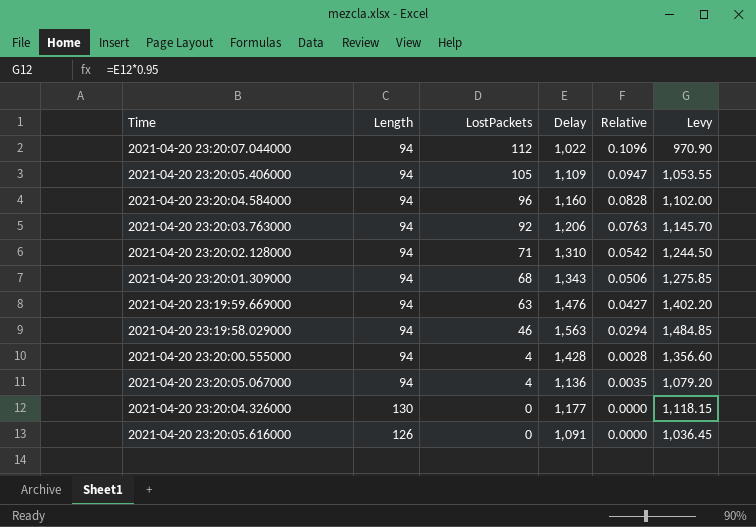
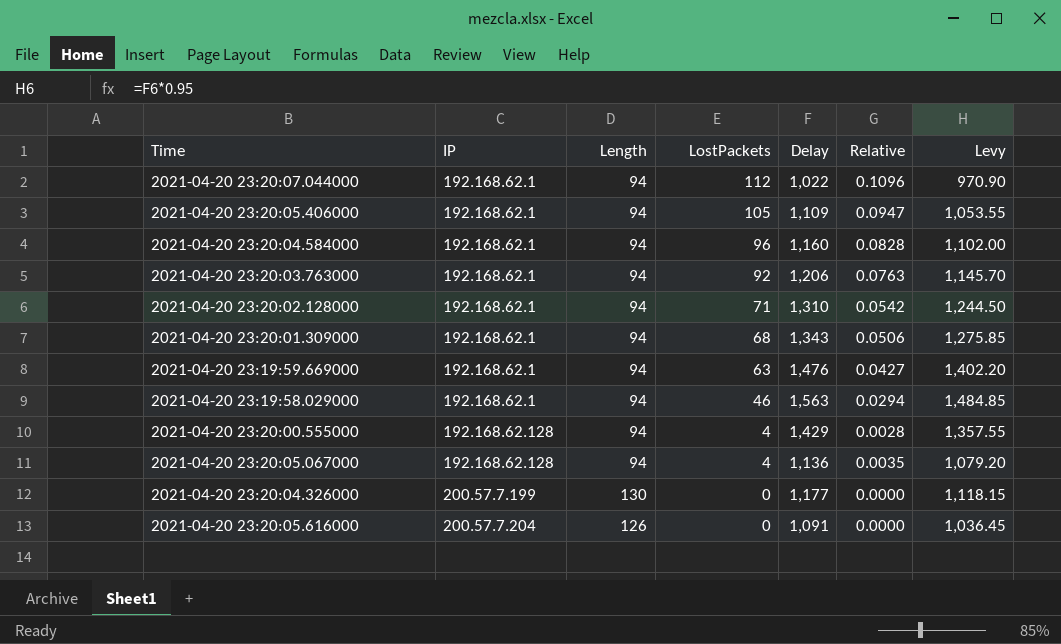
column IP | position: none -> 2
2021-04-20 23:20:00.555000 | Delay: 1,428 -> 1,429
2021-04-20 23:20:00.555000 | Levy: 1,356.60 -> 1,357.55

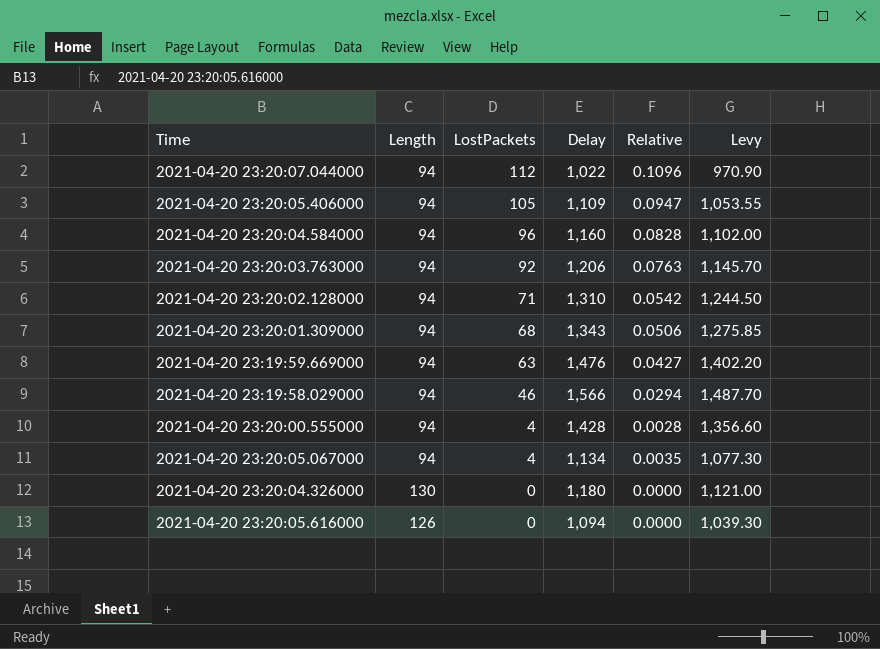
column IP | position: 2 -> none
2021-04-20 23:19:58.029000 | Delay: 1,563 -> 1,566
2021-04-20 23:19:58.029000 | Levy: 1,484.85 -> 1,487.70
2021-04-20 23:20:00.555000 | Delay: 1,429 -> 1,428
2021-04-20 23:20:00.555000 | Levy: 1,357.55 -> 1,356.60
2021-04-20 23:20:05.067000 | Delay: 1,136 -> 1,134
2021-04-20 23:20:05.067000 | Levy: 1,079.20 -> 1,077.30
2021-04-20 23:20:04.326000 | Delay: 1,177 -> 1,180
2021-04-20 23:20:04.326000 | Levy: 1,118.15 -> 1,121.00
2021-04-20 23:20:05.616000 | Delay: 1,091 -> 1,094
2021-04-20 23:20:05.616000 | Levy: 1,036.45 -> 1,039.30

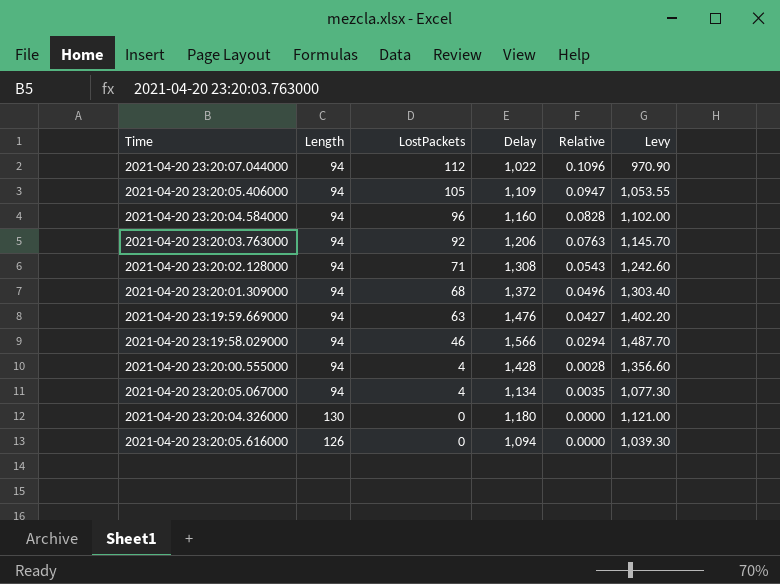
2021-04-20 23:20:02.128000 | Delay: 1,310 -> 1,308
2021-04-20 23:20:02.128000 | Relative: 0.0542 -> 0.0543
2021-04-20 23:20:02.128000 | Levy: 1,244.50 -> 1,242.60
2021-04-20 23:20:01.309000 | Delay: 1,343 -> 1,372
2021-04-20 23:20:01.309000 | Relative: 0.0506 -> 0.0496
2021-04-20 23:20:01.309000 | Levy: 1,275.85 -> 1,303.40

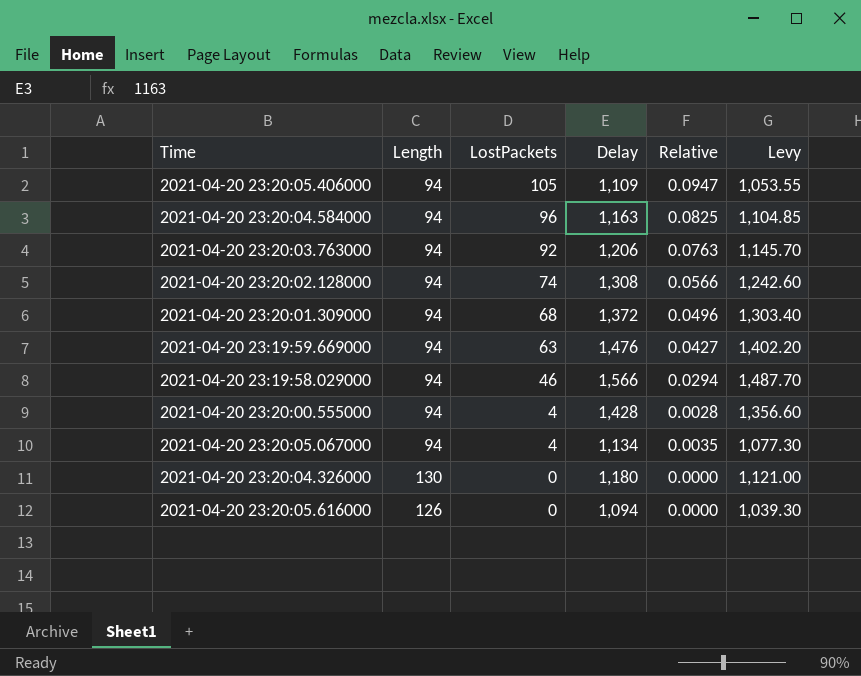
row 2021-04-20 23:20:07.044000: 94 | 112 | 1,022 | 0.1096 | 970.90 -> none
2021-04-20 23:20:04.584000 | Delay: 1,160 -> 1,163
2021-04-20 23:20:04.584000 | Relative: 0.0828 -> 0.0825
2021-04-20 23:20:04.584000 | Levy: 1,102.00 -> 1,104.85
2021-04-20 23:20:02.128000 | LostPackets: 71 -> 74
2021-04-20 23:20:02.128000 | Relative: 0.0543 -> 0.0566

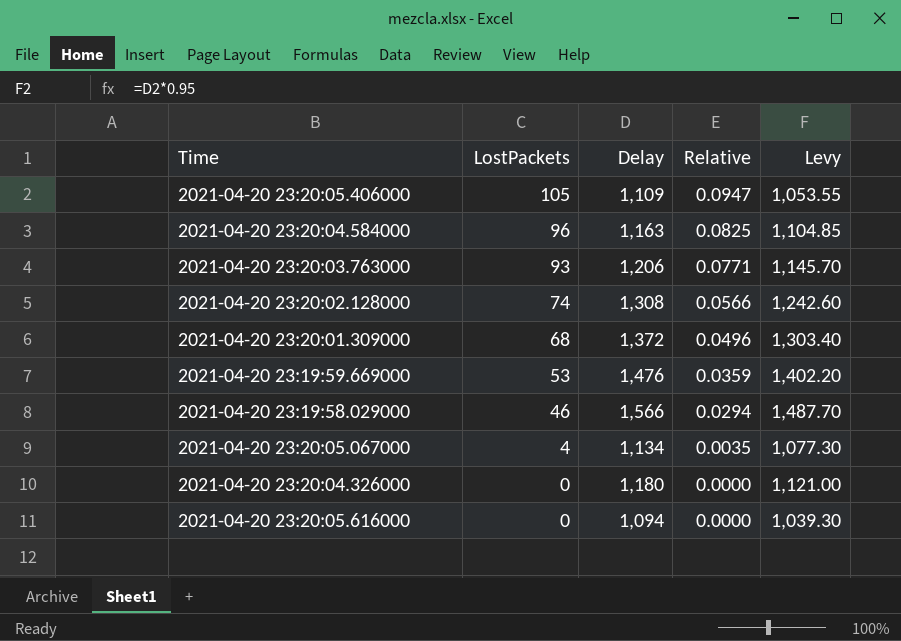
column Length | position: 2 -> none
row 2021-04-20 23:20:00.555000: 94 | 4 | 1,428 | 0.0028 | 1,356.60 -> none
2021-04-20 23:20:03.763000 | LostPackets: 92 -> 93
2021-04-20 23:20:03.763000 | Relative: 0.0763 -> 0.0771
2021-04-20 23:19:59.669000 | LostPackets: 63 -> 53
2021-04-20 23:19:59.669000 | Relative: 0.0427 -> 0.0359

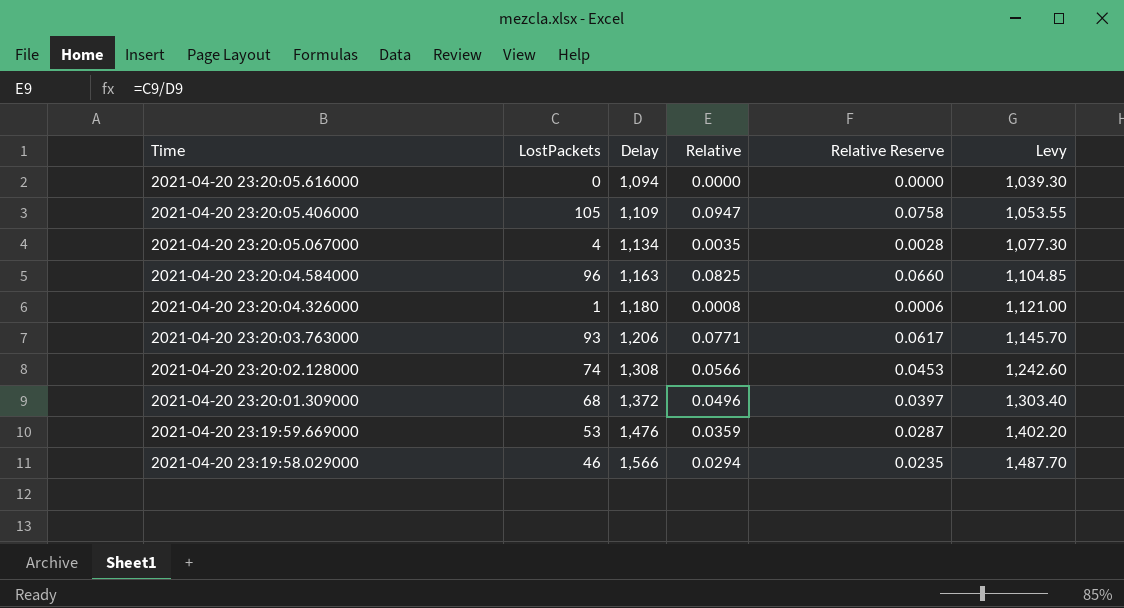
row order: LostPackets descending -> Time descending
column Relative Reserve | formula: none -> [Relative] * 0.8
2021-04-20 23:20:04.326000 | LostPackets: 0 -> 1
2021-04-20 23:20:04.326000 | Relative: 0.0000 -> 0.0008

